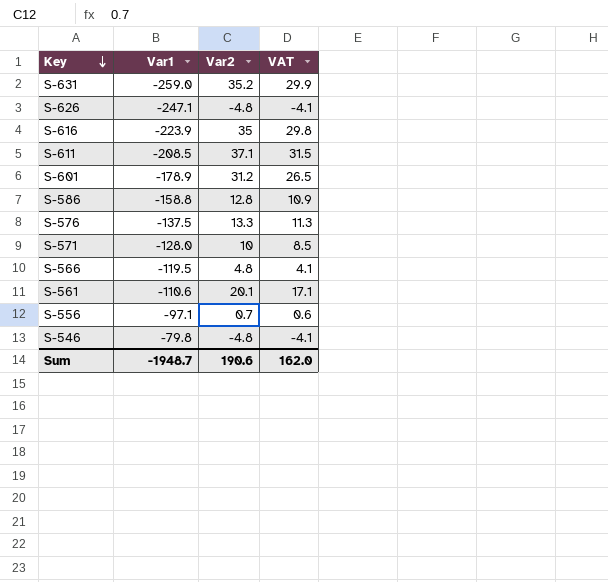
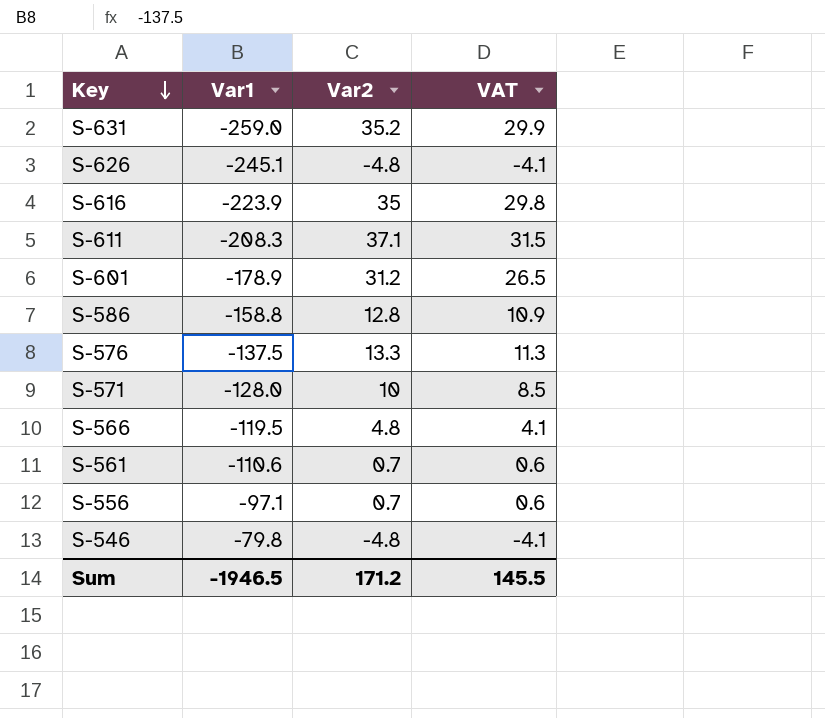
S-626 | Var1: -247.1 -> -245.1
S-611 | Var1: -208.5 -> -208.3
S-561 | Var2: 20.1 -> 0.7
S-561 | VAT: 17.1 -> 0.6
Sum | Var1: -1948.7 -> -1946.5
Sum | Var2: 190.6 -> 171.2
Sum | VAT: 162.0 -> 145.5

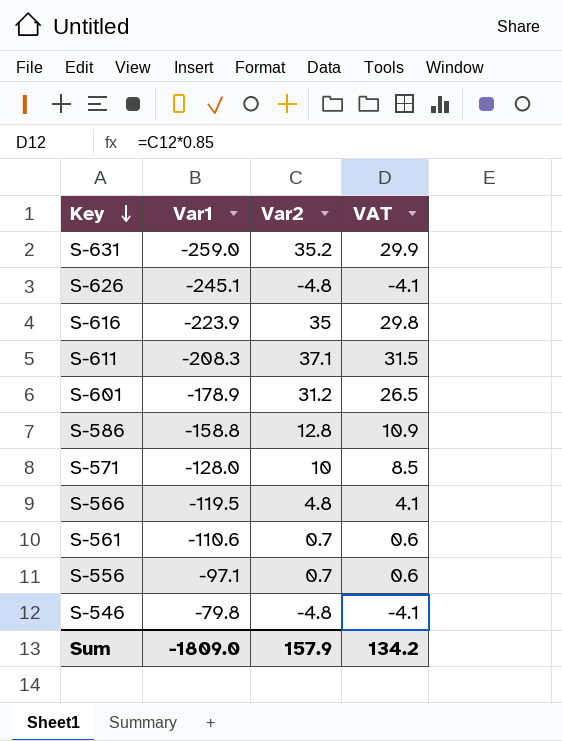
row S-576: -137.5 | 13.3 | 11.3 -> none
Sum | Var1: -1946.5 -> -1809.0
Sum | Var2: 171.2 -> 157.9
Sum | VAT: 145.5 -> 134.2

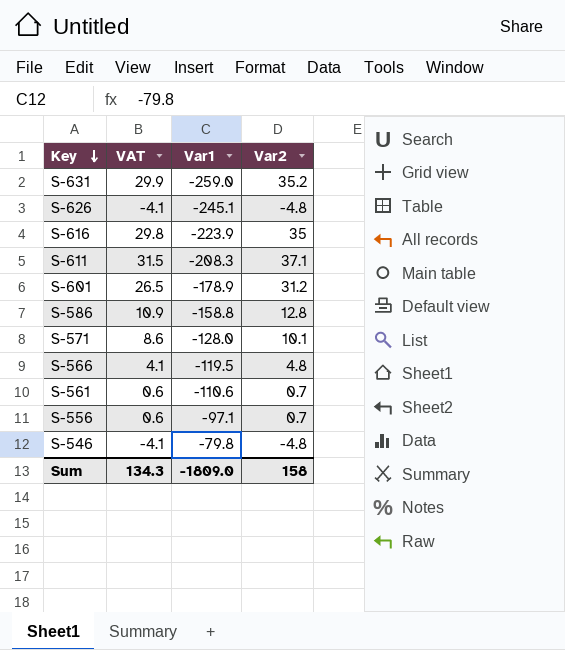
column VAT | position: 4 -> 2
S-571 | VAT: 8.5 -> 8.6
S-571 | Var2: 10 -> 10.1
Sum | VAT: 134.2 -> 134.3
Sum | Var2: 157.9 -> 158

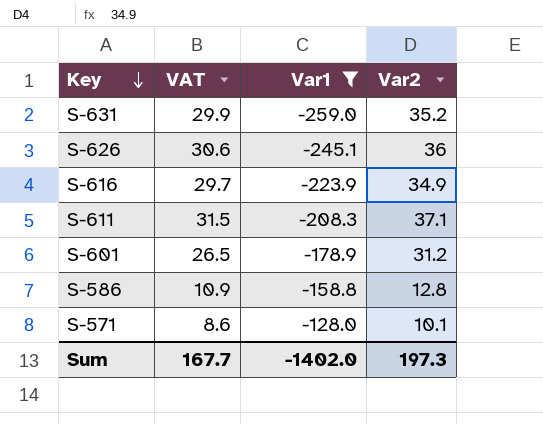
filter: none -> Var1 <= -128.0
S-626 | VAT: -4.1 -> 30.6
S-626 | Var2: -4.8 -> 36
S-616 | VAT: 29.8 -> 29.7
S-616 | Var2: 35 -> 34.9
Sum | VAT: 134.3 -> 167.7
Sum | Var1: -1809.0 -> -1402.0
Sum | Var2: 158 -> 197.3

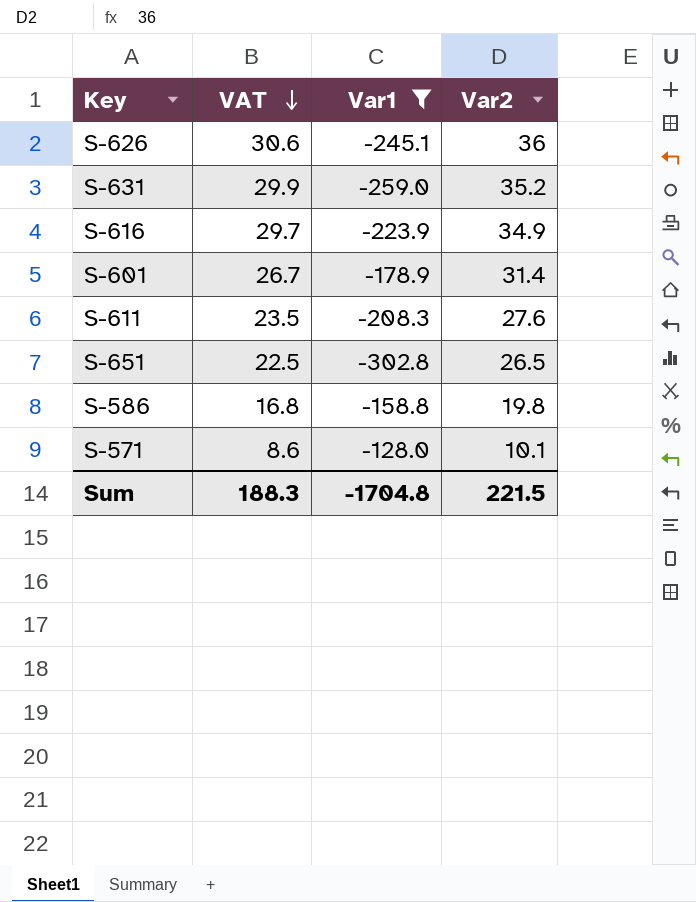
row order: Key descending -> VAT descending
S-601 | VAT: 26.5 -> 26.7
S-601 | Var2: 31.2 -> 31.4
S-611 | VAT: 31.5 -> 23.5
S-611 | Var2: 37.1 -> 27.6
row S-651: none -> 22.5 | -302.8 | 26.5
S-586 | VAT: 10.9 -> 16.8
S-586 | Var2: 12.8 -> 19.8
Sum | VAT: 167.7 -> 188.3
Sum | Var1: -1402.0 -> -1704.8
Sum | Var2: 197.3 -> 221.5

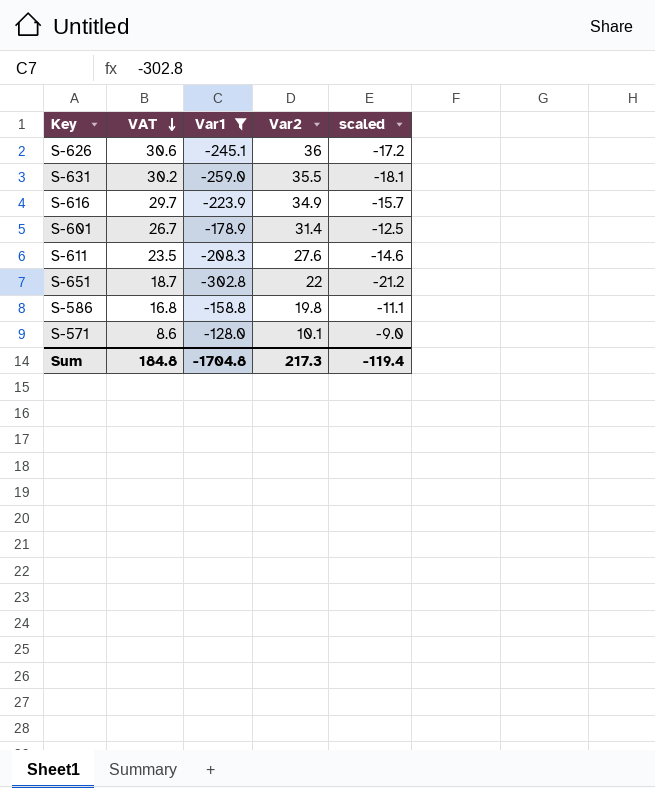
column scaled | formula: none -> [Var1] * 0.07
S-631 | VAT: 29.9 -> 30.2
S-631 | Var2: 35.2 -> 35.5
S-651 | VAT: 22.5 -> 18.7
S-651 | Var2: 26.5 -> 22
Sum | VAT: 188.3 -> 184.8
Sum | Var2: 221.5 -> 217.3

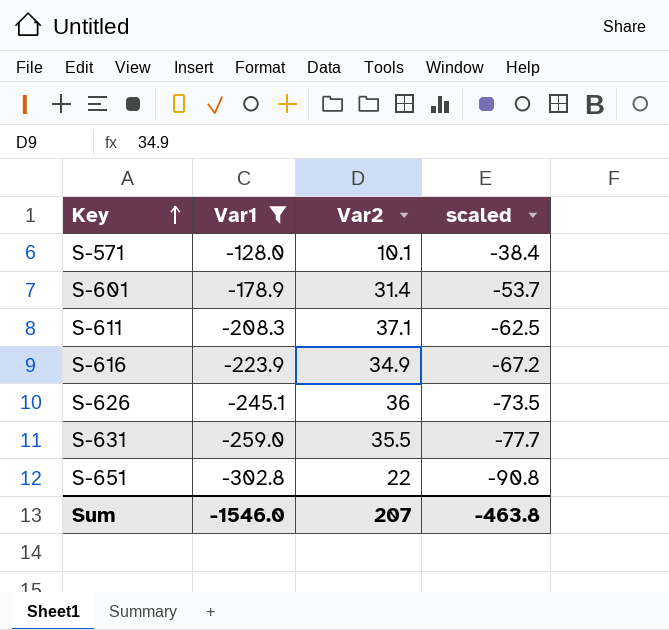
row order: VAT descending -> Key ascending
column VAT | formula: [Var2] * 0.85 -> none
column scaled | formula: [Var1] * 0.07 -> [Var1] * 0.3
row S-586: 16.8 | -158.8 | 19.8 | -11.1 -> none
S-611 | Var2: 27.6 -> 37.1
Sum | Var1: -1704.8 -> -1546.0
Sum | Var2: 217.3 -> 207
Sum | scaled: -119.4 -> -463.8

